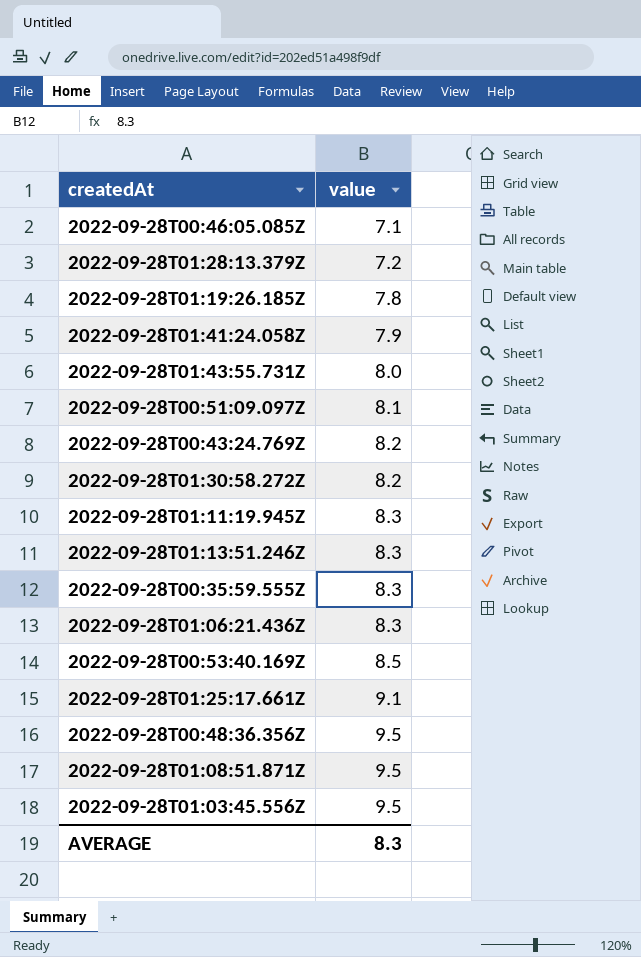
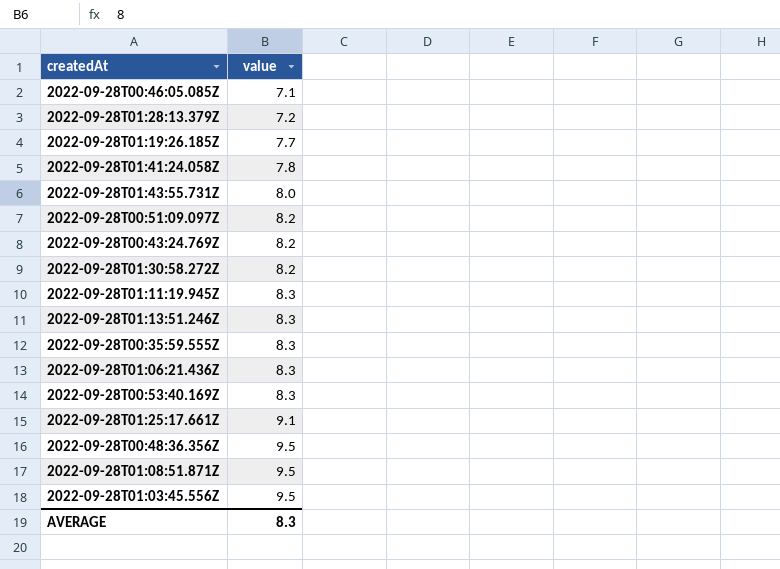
2022-09-28T01:19:26.185Z | value: 7.8 -> 7.7
2022-09-28T01:41:24.058Z | value: 7.9 -> 7.8
2022-09-28T00:51:09.097Z | value: 8.1 -> 8.2
2022-09-28T00:53:40.169Z | value: 8.5 -> 8.3

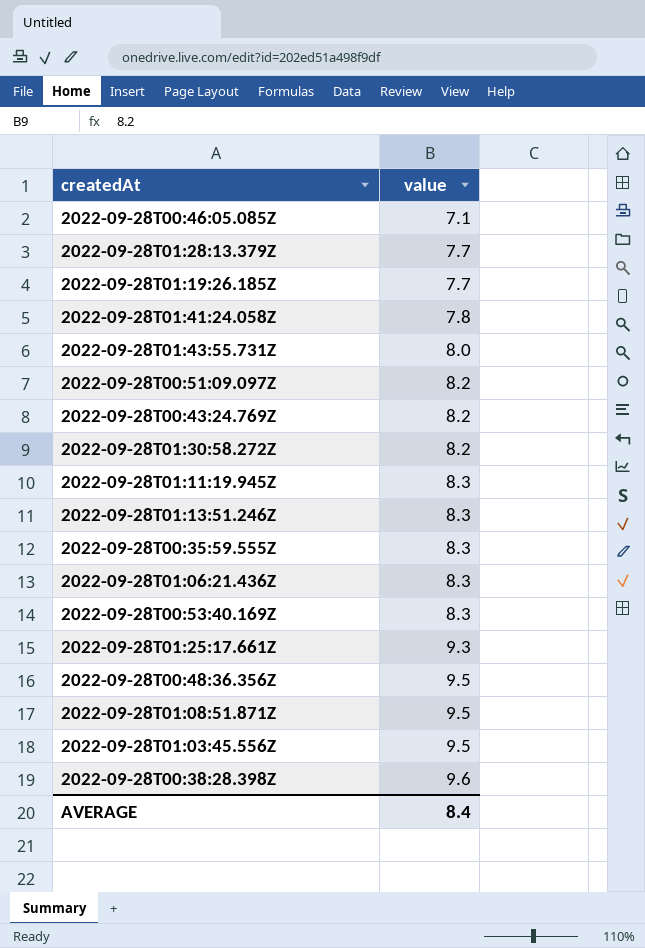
2022-09-28T01:28:13.379Z | value: 7.2 -> 7.7
2022-09-28T01:25:17.661Z | value: 9.1 -> 9.3
row 2022-09-28T00:38:28.398Z: none -> 9.6
AVERAGE | value: 8.3 -> 8.4

